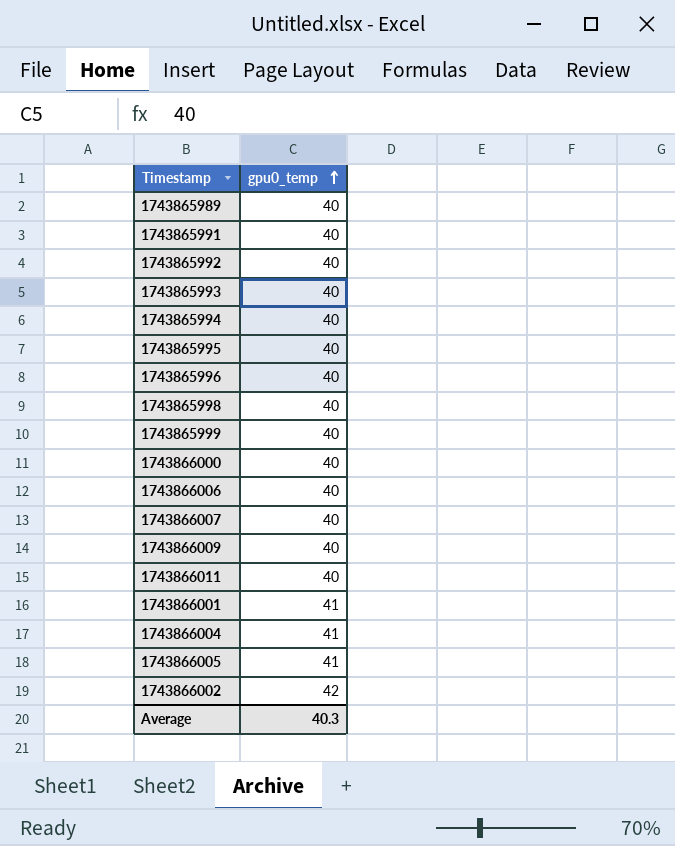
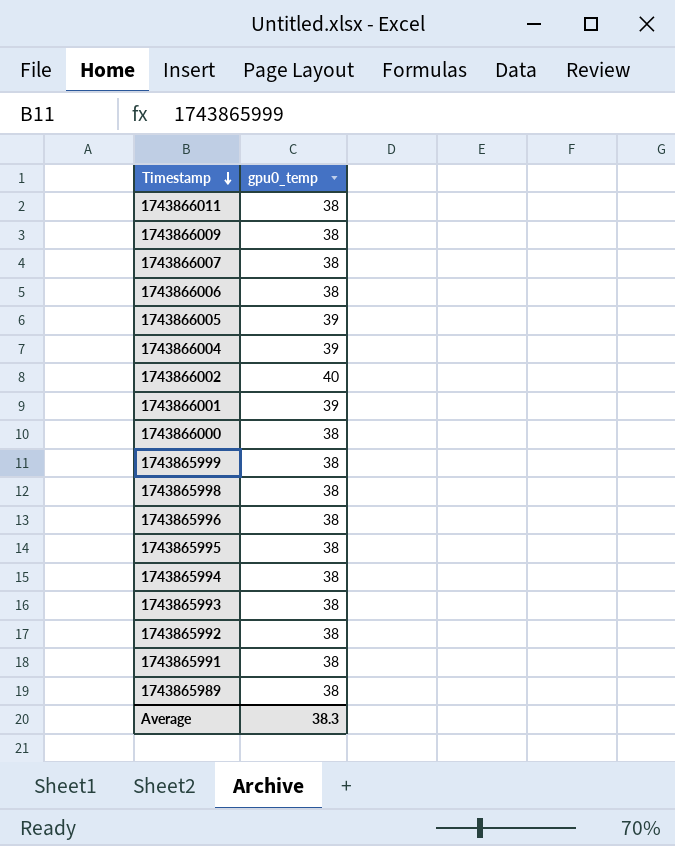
row order: gpu0_temp ascending -> Timestamp descending
1743866011 | gpu0_temp: 40 -> 38
1743866009 | gpu0_temp: 40 -> 38
1743866007 | gpu0_temp: 40 -> 38
1743866006 | gpu0_temp: 40 -> 38
1743866005 | gpu0_temp: 41 -> 39
1743866004 | gpu0_temp: 41 -> 39
1743866002 | gpu0_temp: 42 -> 40
1743866001 | gpu0_temp: 41 -> 39
1743866000 | gpu0_temp: 40 -> 38
1743865999 | gpu0_temp: 40 -> 38
1743865998 | gpu0_temp: 40 -> 38
1743865996 | gpu0_temp: 40 -> 38
1743865995 | gpu0_temp: 40 -> 38
1743865994 | gpu0_temp: 40 -> 38
1743865993 | gpu0_temp: 40 -> 38
1743865992 | gpu0_temp: 40 -> 38
1743865991 | gpu0_temp: 40 -> 38
1743865989 | gpu0_temp: 40 -> 38
Average | gpu0_temp: 40.3 -> 38.3

